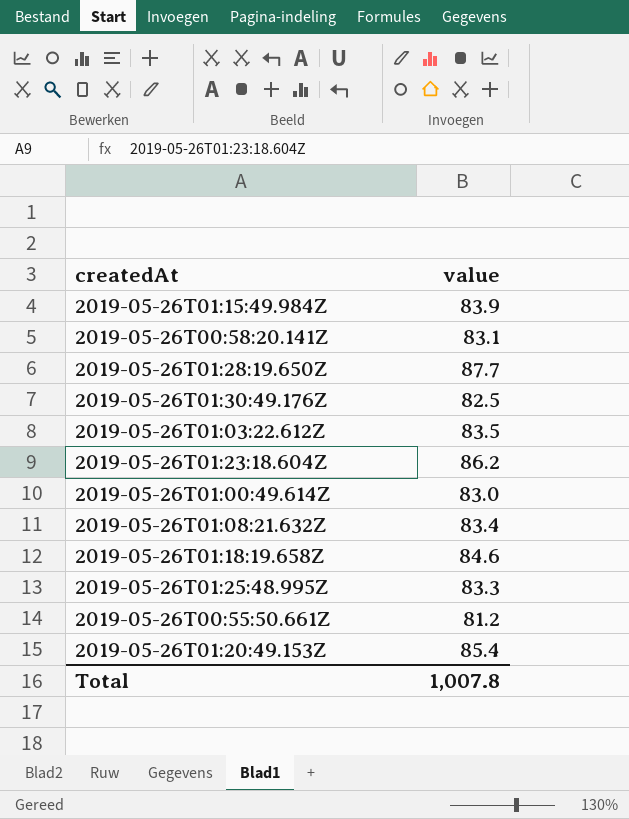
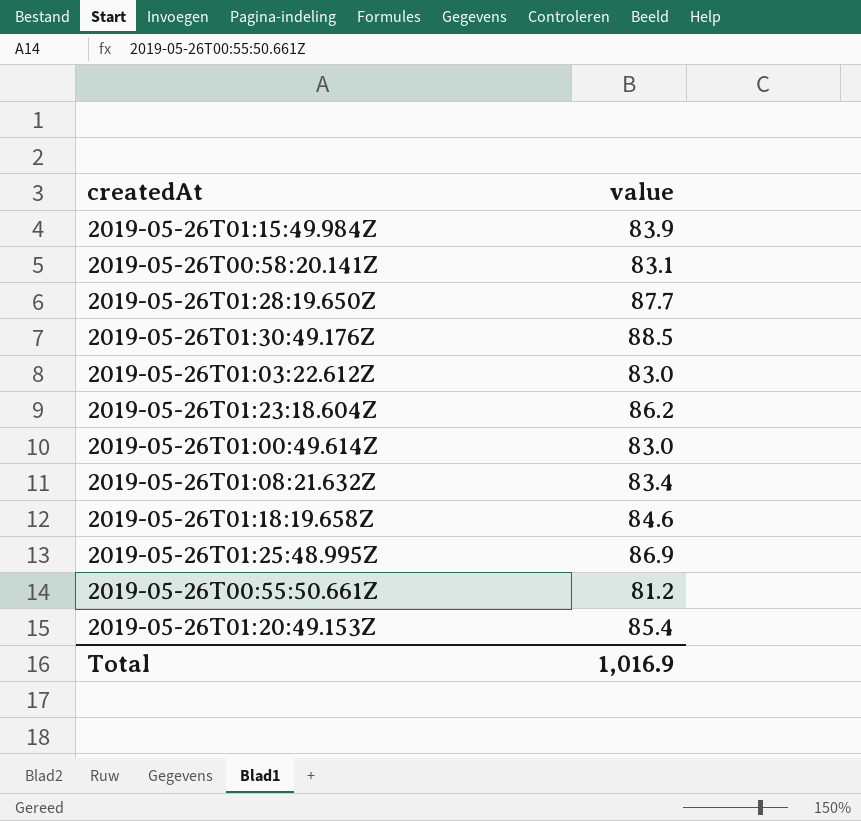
2019-05-26T01:30:49.176Z | value: 82.5 -> 88.5
2019-05-26T01:03:22.612Z | value: 83.5 -> 83.0
2019-05-26T01:25:48.995Z | value: 83.3 -> 86.9
Total | value: 1,007.8 -> 1,016.9

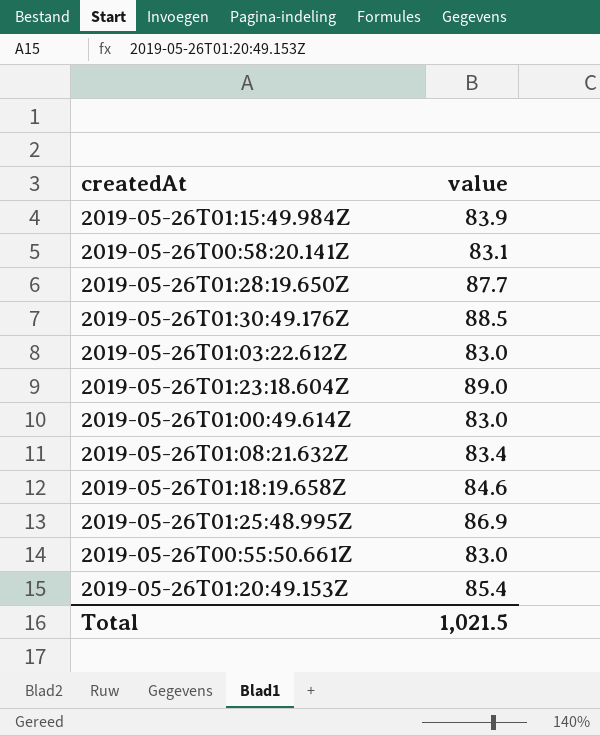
2019-05-26T01:23:18.604Z | value: 86.2 -> 89.0
2019-05-26T00:55:50.661Z | value: 81.2 -> 83.0
Total | value: 1,016.9 -> 1,021.5

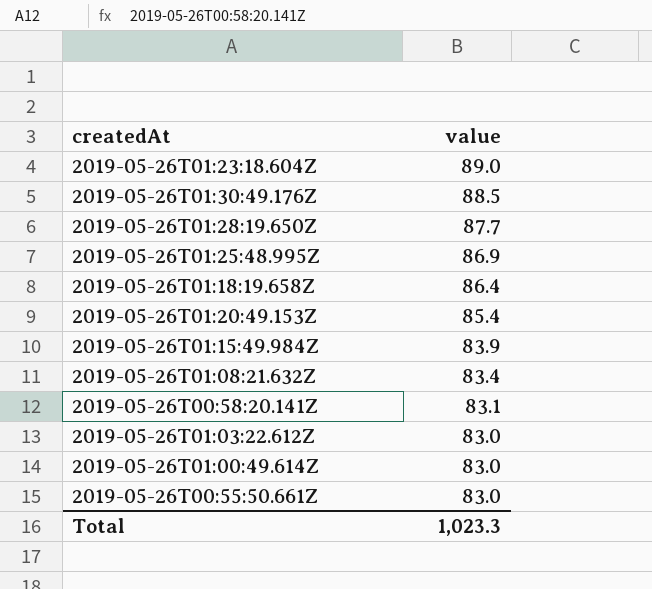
row order: none -> value descending
2019-05-26T01:18:19.658Z | value: 84.6 -> 86.4
Total | value: 1,021.5 -> 1,023.3

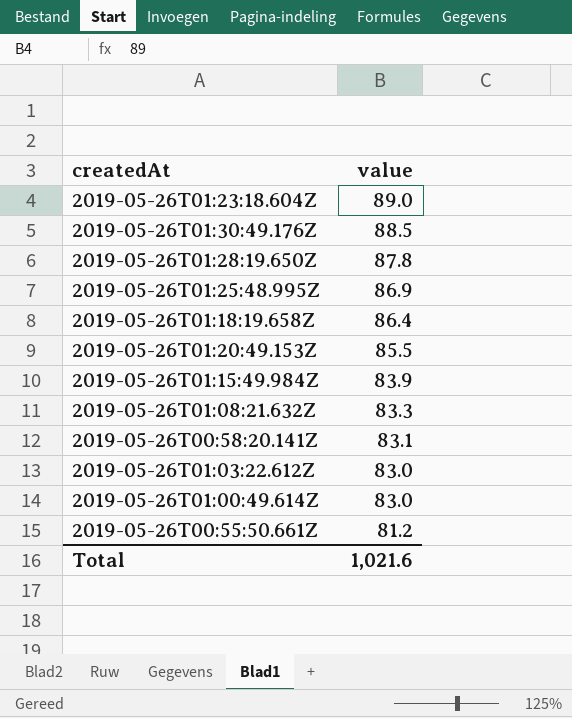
2019-05-26T01:28:19.650Z | value: 87.7 -> 87.8
2019-05-26T01:20:49.153Z | value: 85.4 -> 85.5
2019-05-26T01:08:21.632Z | value: 83.4 -> 83.3
2019-05-26T00:55:50.661Z | value: 83.0 -> 81.2
Total | value: 1,023.3 -> 1,021.6

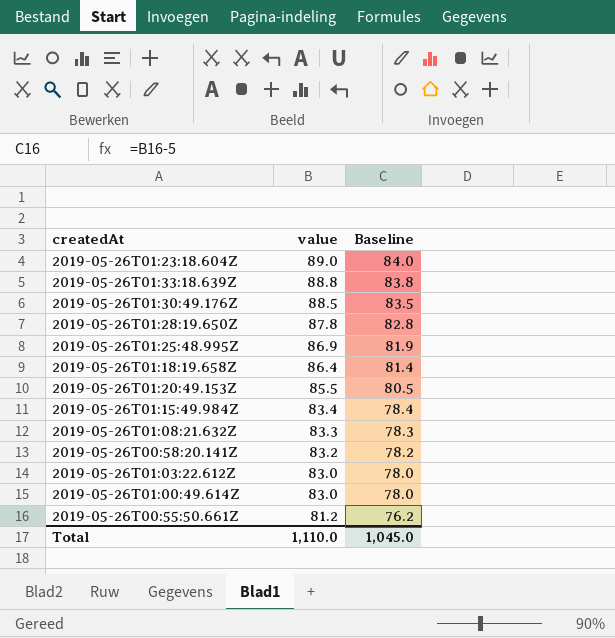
column Baseline | formula: none -> [value] - 5
row 2019-05-26T01:33:18.639Z: none -> 88.8 | 83.8
2019-05-26T01:15:49.984Z | value: 83.9 -> 83.4
2019-05-26T00:58:20.141Z | value: 83.1 -> 83.2
Total | value: 1,021.6 -> 1,110.0

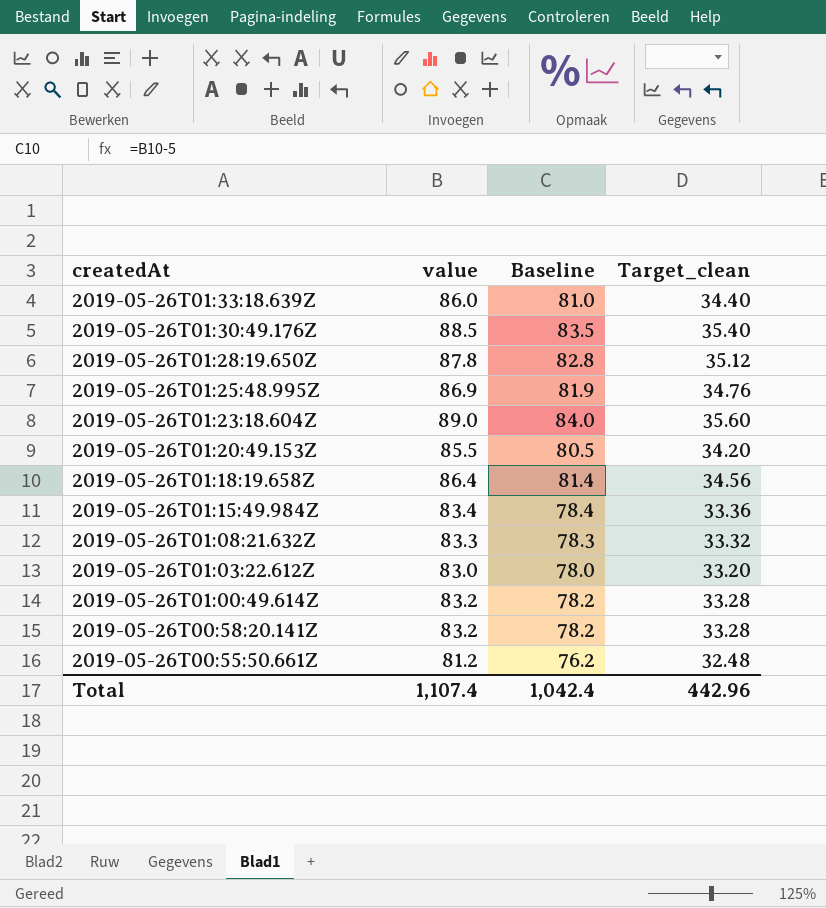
row order: value descending -> createdAt descending
column Target_clean | formula: none -> [value] * 0.4
2019-05-26T01:33:18.639Z | value: 88.8 -> 86.0
2019-05-26T01:33:18.639Z | Baseline: 83.8 -> 81.0
2019-05-26T01:00:49.614Z | value: 83.0 -> 83.2
2019-05-26T01:00:49.614Z | Baseline: 78.0 -> 78.2
Total | value: 1,110.0 -> 1,107.4
Total | Baseline: 1,045.0 -> 1,042.4

